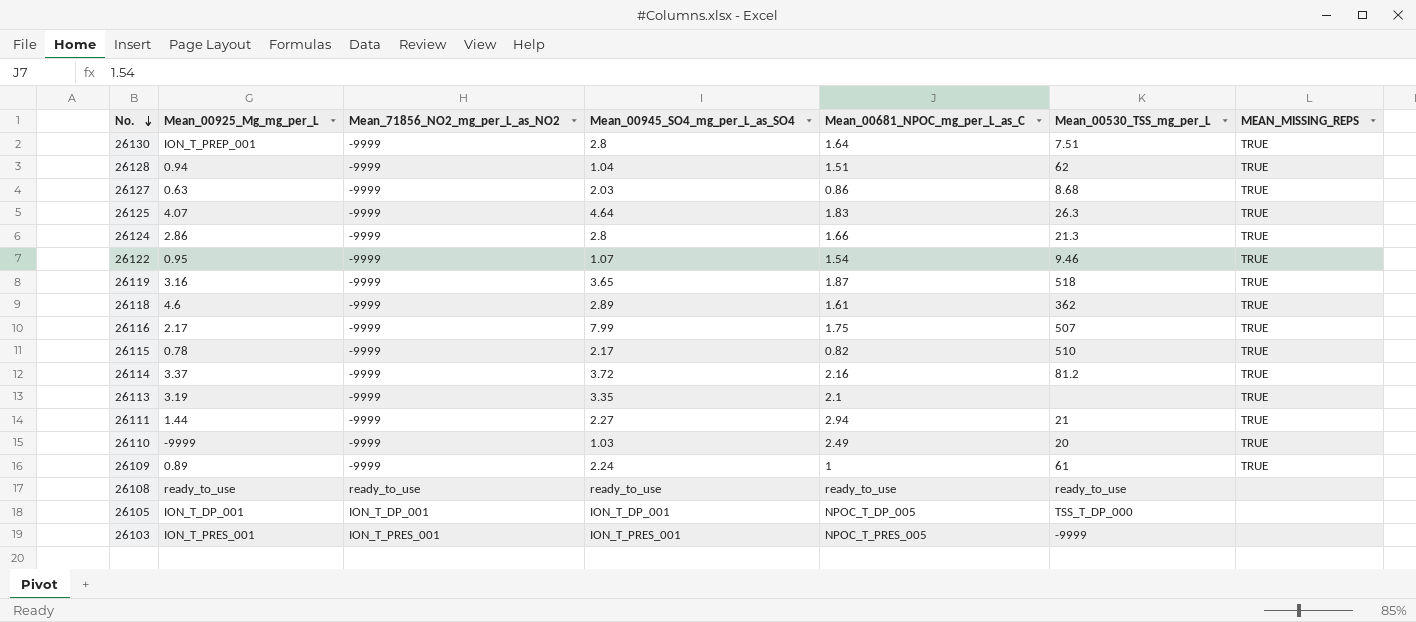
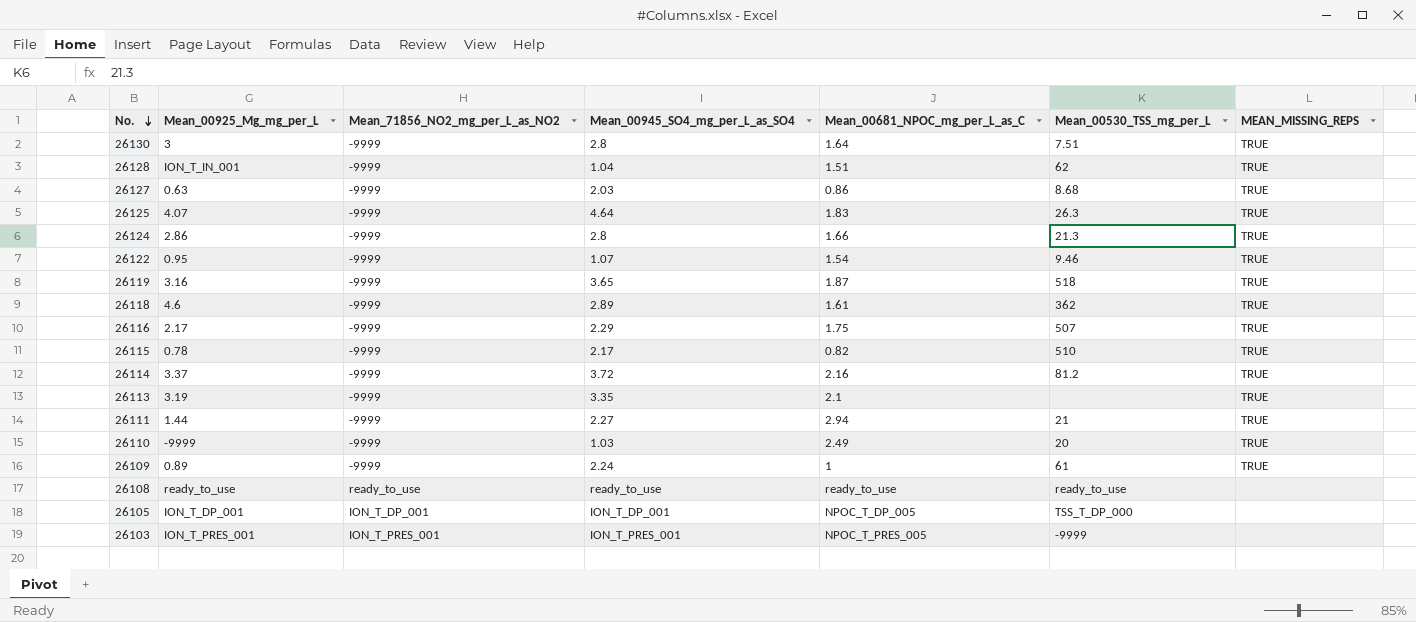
26130 | Mean_00925_Mg_mg_per_L: ION_T_PREP_001 -> 3
26128 | Mean_00925_Mg_mg_per_L: 0.94 -> ION_T_IN_001
26116 | Mean_00945_SO4_mg_per_L_as_SO4: 7.99 -> 2.29

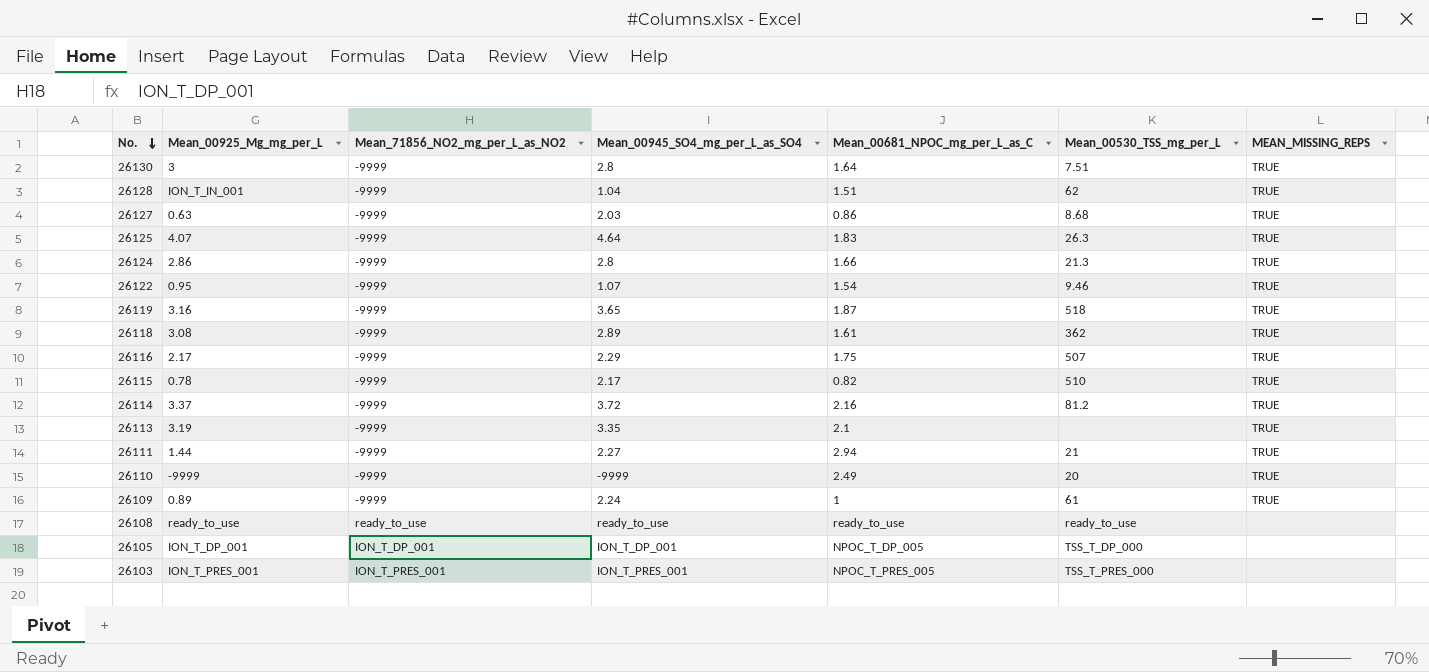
26118 | Mean_00925_Mg_mg_per_L: 4.6 -> 3.08
26110 | Mean_00945_SO4_mg_per_L_as_SO4: 1.03 -> -9999
26103 | Mean_00530_TSS_mg_per_L: -9999 -> TSS_T_PRES_000

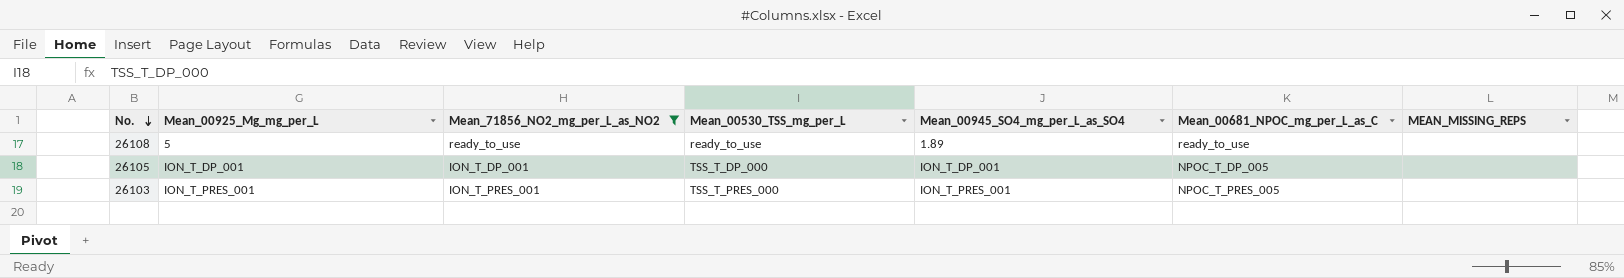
filter: none -> Mean_71856_NO2_mg_per_L_as_NO2 != -9999
column Mean_00530_TSS_mg_per_L | position: 6 -> 4
26108 | Mean_00925_Mg_mg_per_L: ready_to_use -> 5
26108 | Mean_00945_SO4_mg_per_L_as_SO4: ready_to_use -> 1.89

